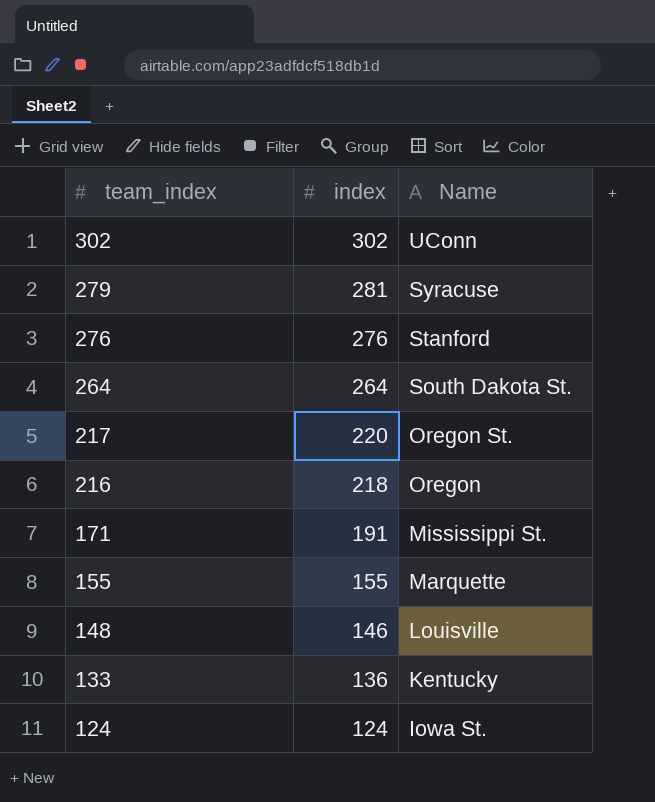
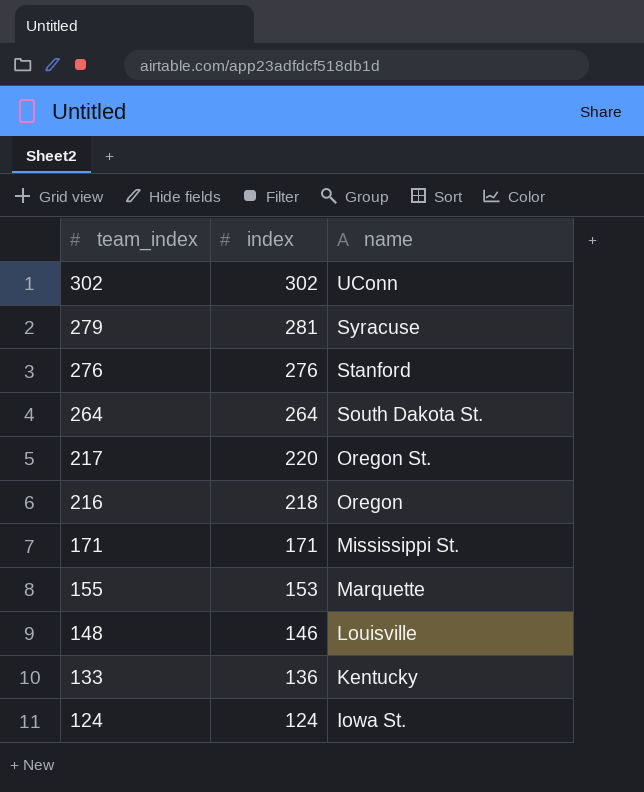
column name: Name -> name
171 | index: 191 -> 171
155 | index: 155 -> 153

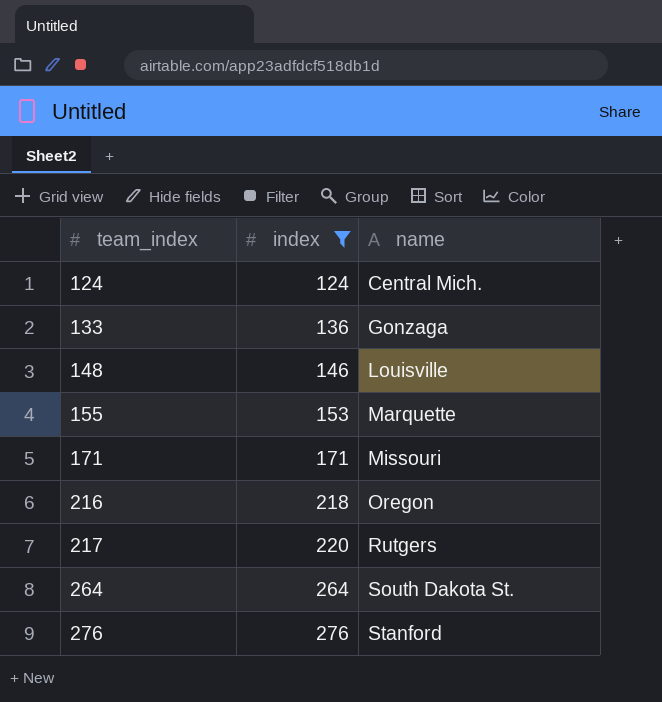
filter: none -> index <= 276
row order: team_index descending -> team_index ascending
124 | name: Iowa St. -> Central Mich.
133 | name: Kentucky -> Gonzaga
171 | name: Mississippi St. -> Missouri
217 | name: Oregon St. -> Rutgers

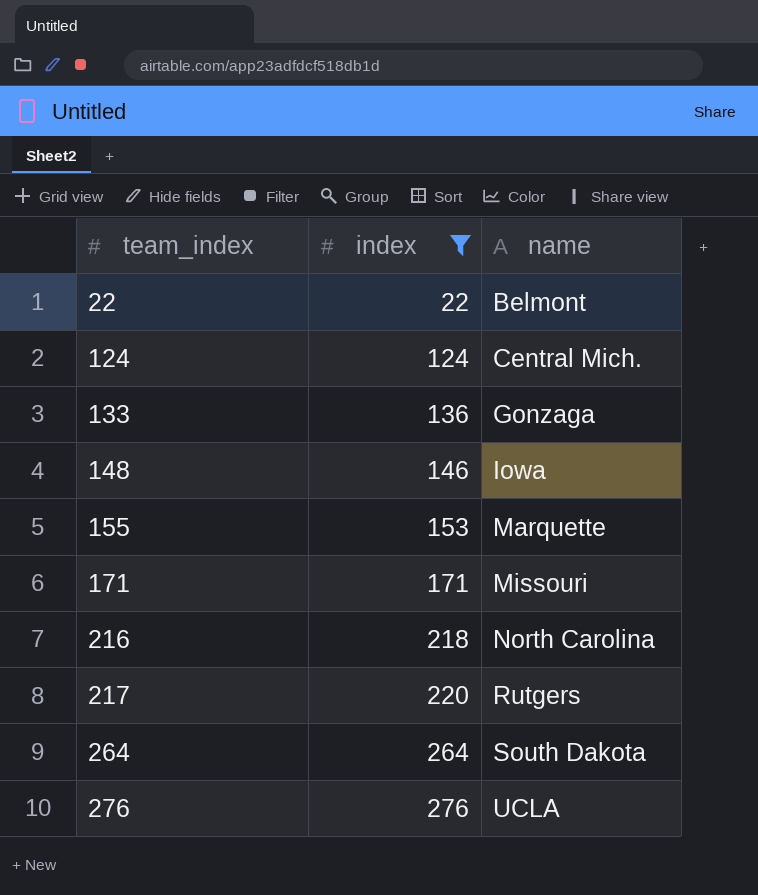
row 22: none -> 22 | Belmont
148 | name: Louisville -> Iowa
216 | name: Oregon -> North Carolina
264 | name: South Dakota St. -> South Dakota
276 | name: Stanford -> UCLA

